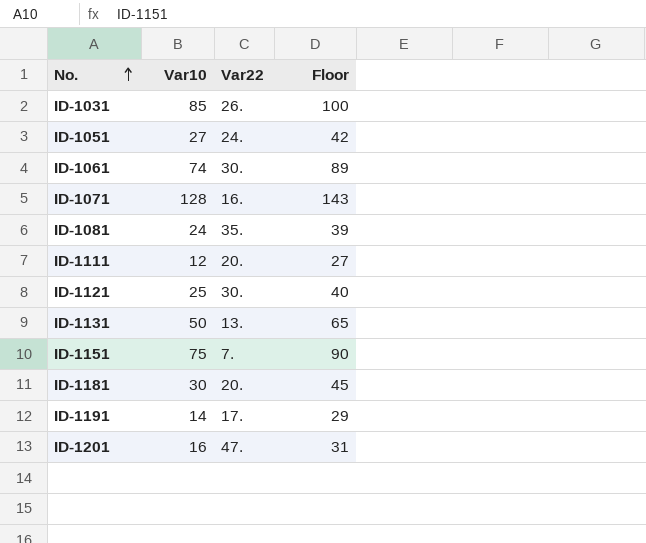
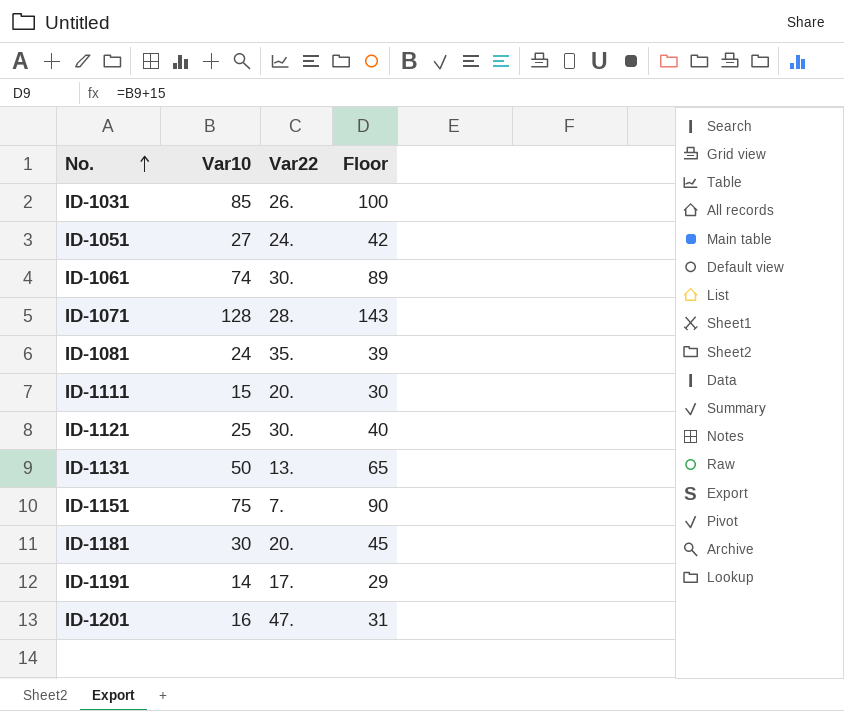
ID-1071 | Var22: 16. -> 28.
ID-1111 | Var10: 12 -> 15
ID-1111 | Floor: 27 -> 30

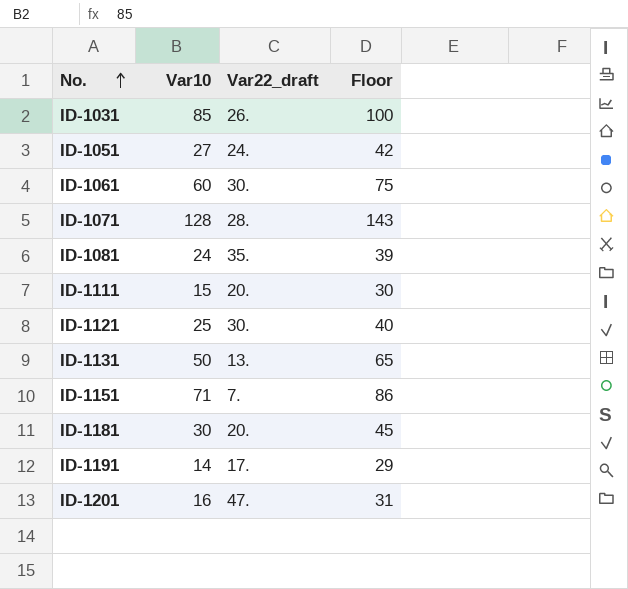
column name: Var22 -> Var22_draft
ID-1061 | Var10: 74 -> 60
ID-1061 | Floor: 89 -> 75
ID-1151 | Var10: 75 -> 71
ID-1151 | Floor: 90 -> 86

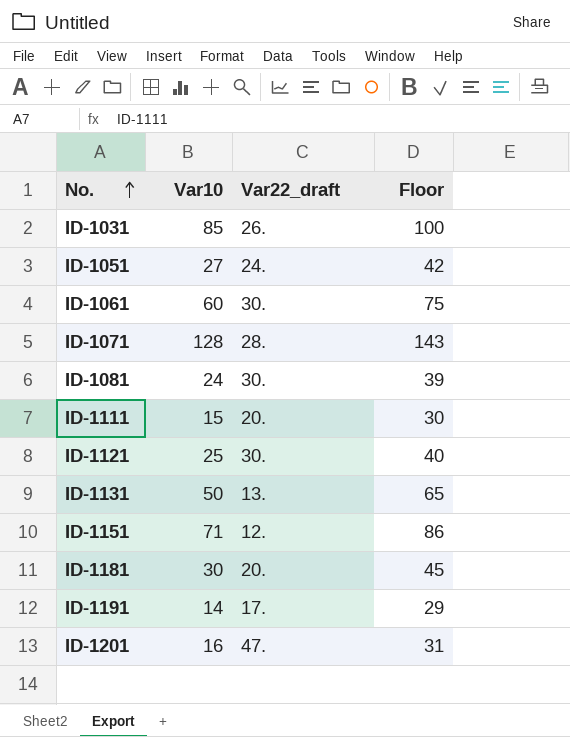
ID-1081 | Var22_draft: 35. -> 30.
ID-1151 | Var22_draft: 7. -> 12.

